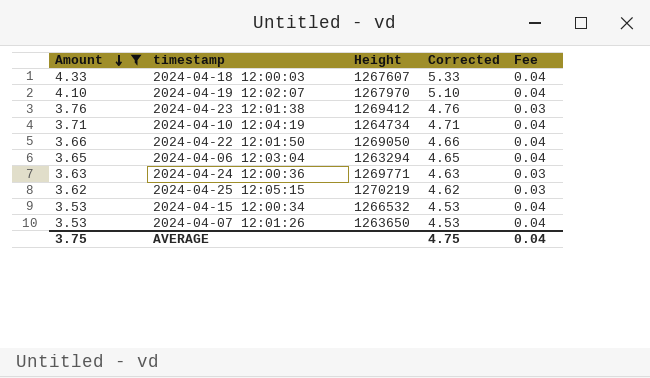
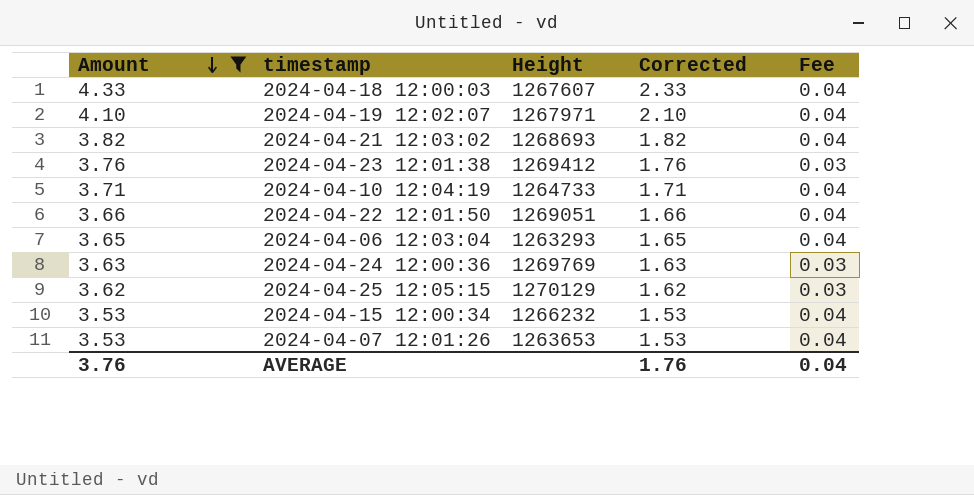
column Corrected | formula: [Amount] + 1 -> [Amount] - 2
2024-04-19 12:02:07 | Height: 1267970 -> 1267971
row 2024-04-21 12:03:02: none -> 3.82 | 1268693 | 1.82 | 0.04
2024-04-10 12:04:19 | Height: 1264734 -> 1264733
2024-04-22 12:01:50 | Height: 1269050 -> 1269051
2024-04-06 12:03:04 | Height: 1263294 -> 1263293
2024-04-24 12:00:36 | Height: 1269771 -> 1269769
2024-04-25 12:05:15 | Height: 1270219 -> 1270129
2024-04-15 12:00:34 | Height: 1266532 -> 1266232
2024-04-07 12:01:26 | Height: 1263650 -> 1263653
AVERAGE | Amount: 3.75 -> 3.76
AVERAGE | Corrected: 4.75 -> 1.76

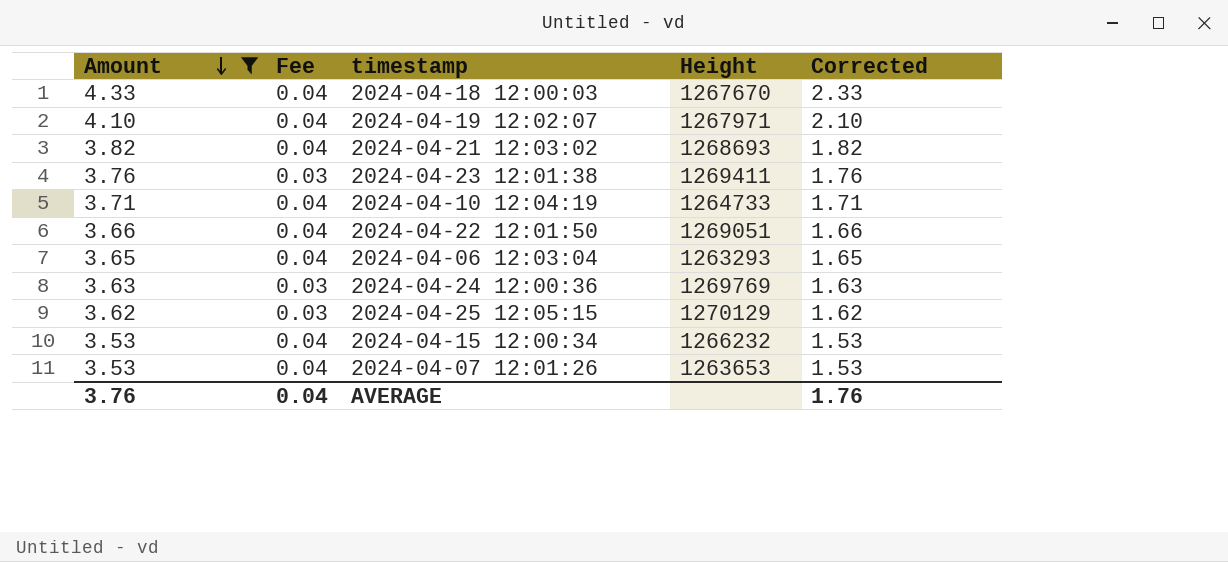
column Fee | position: 5 -> 2
2024-04-18 12:00:03 | Height: 1267607 -> 1267670
2024-04-23 12:01:38 | Height: 1269412 -> 1269411

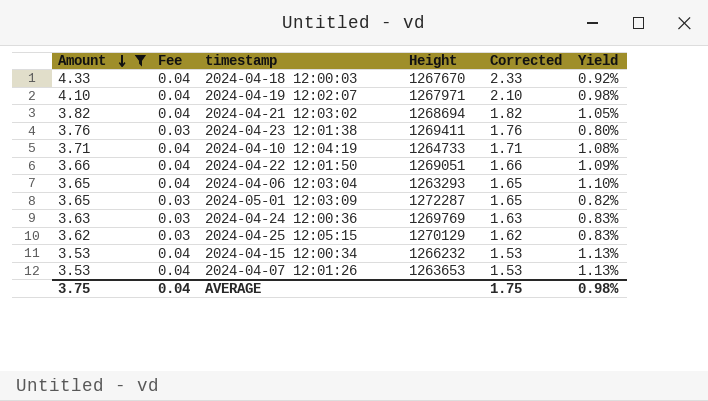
column Yield | formula: none -> [Fee] / [Amount]
2024-04-21 12:03:02 | Height: 1268693 -> 1268694
row 2024-05-01 12:03:09: none -> 3.65 | 0.03 | 1272287 | 1.65 | 0.82%
AVERAGE | Amount: 3.76 -> 3.75
AVERAGE | Corrected: 1.76 -> 1.75

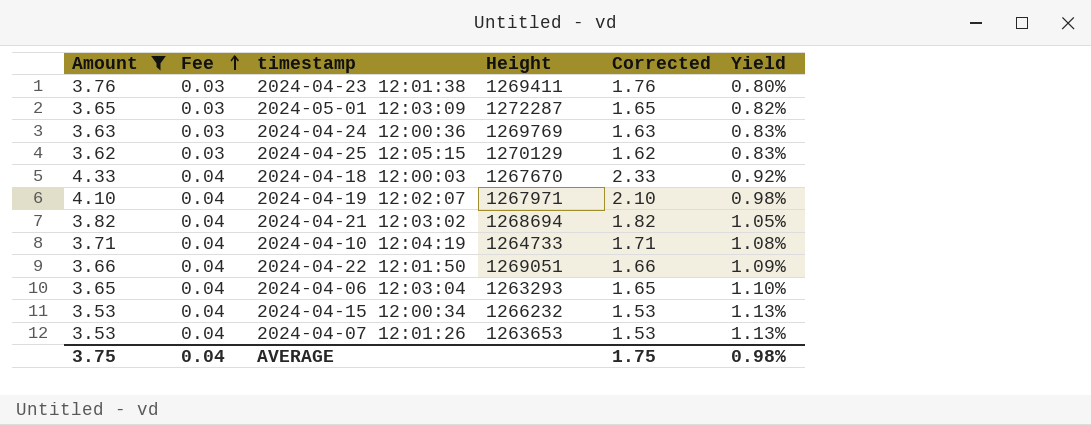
row order: Amount descending -> Fee ascending

